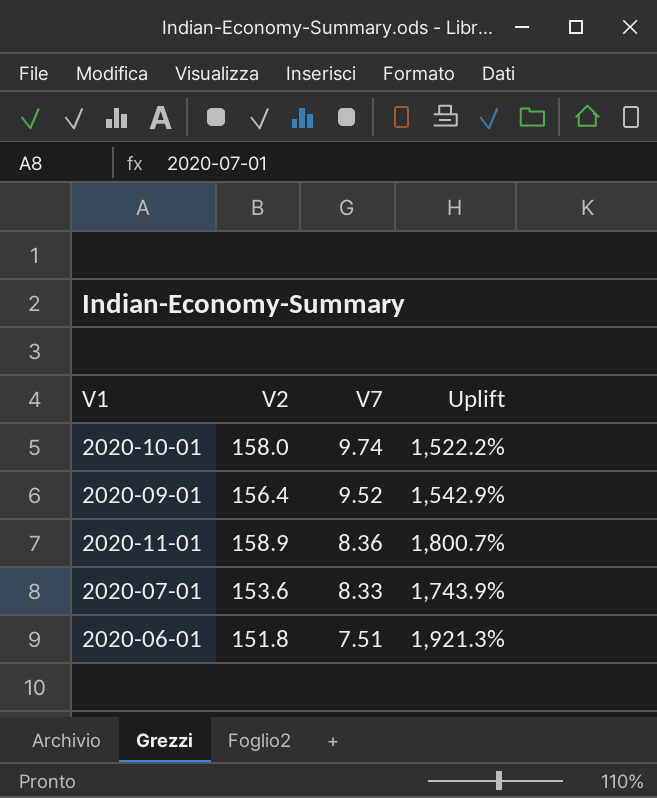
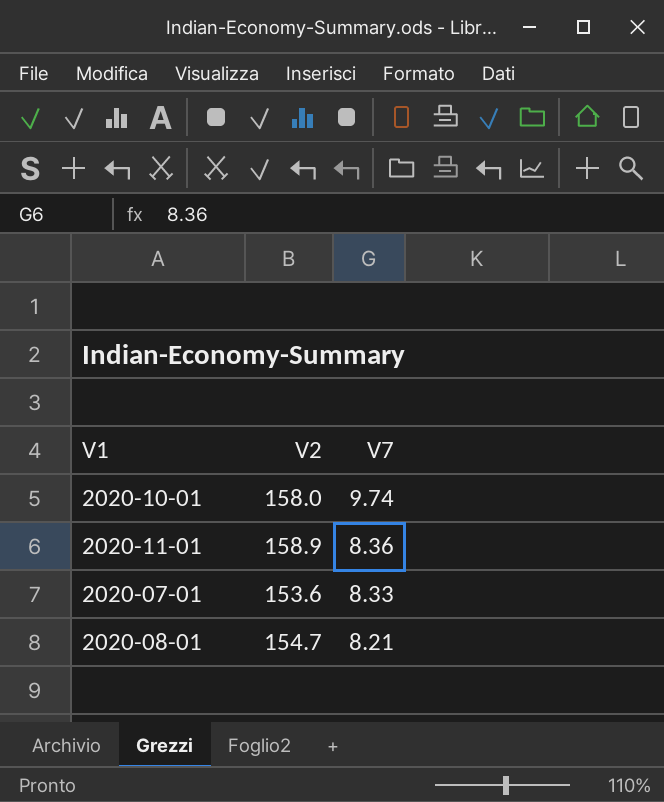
column Uplift | formula: ([V2] - [V7]) / [V7] -> none
row 2020-09-01: 156.4 | 9.52 | 1,542.9% -> none
row 2020-06-01: 151.8 | 7.51 | 1,921.3% -> none
row 2020-08-01: none -> 154.7 | 8.21

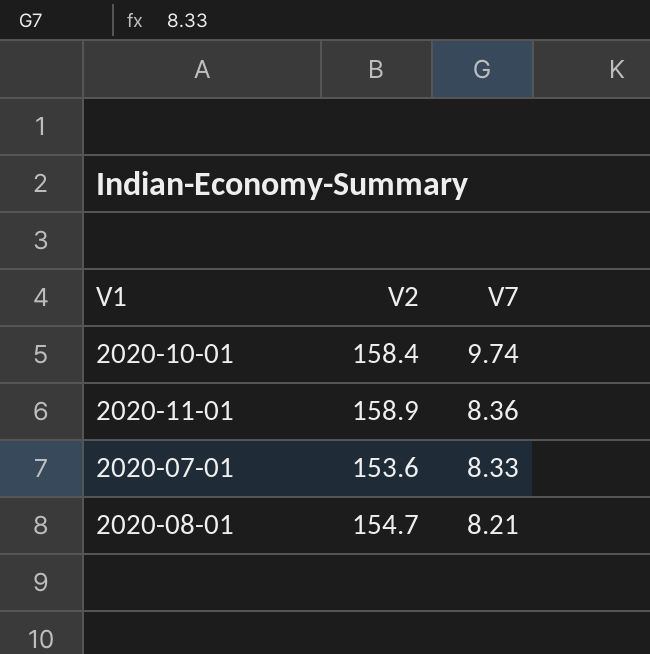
2020-10-01 | V2: 158.0 -> 158.4

